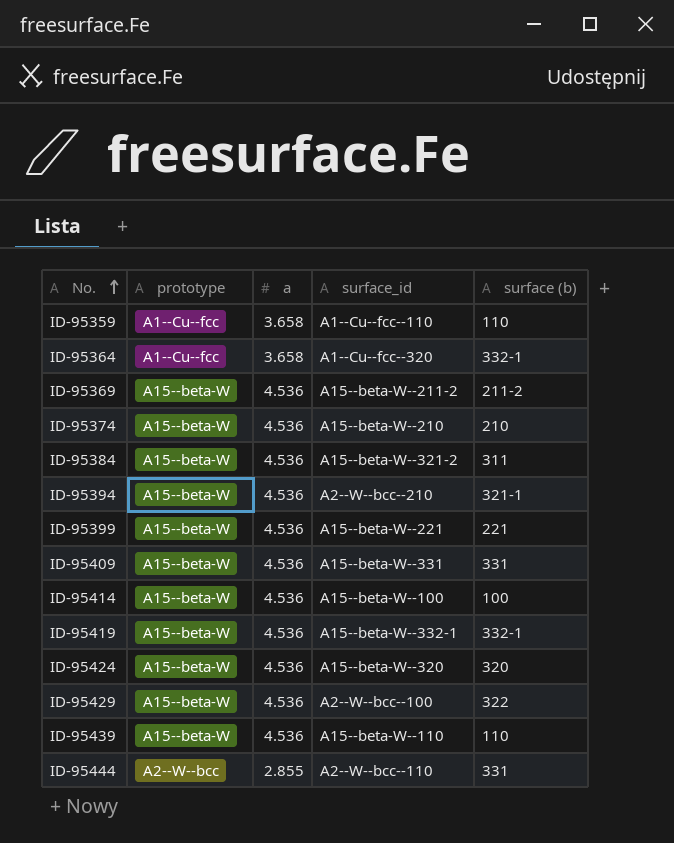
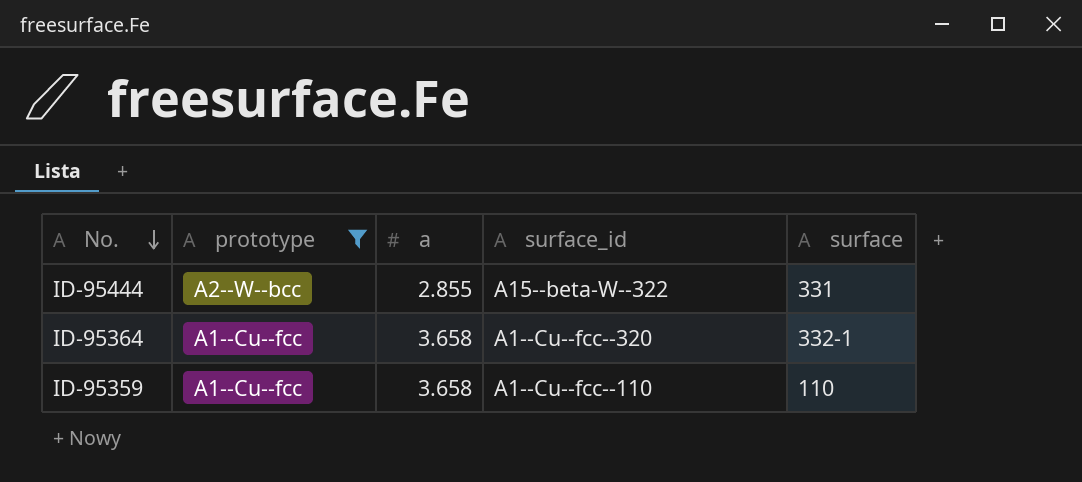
filter: none -> prototype != A15--beta-W
row order: No. ascending -> No. descending
column name: surface (b) -> surface
ID-95444 | surface_id: A2--W--bcc--110 -> A15--beta-W--322

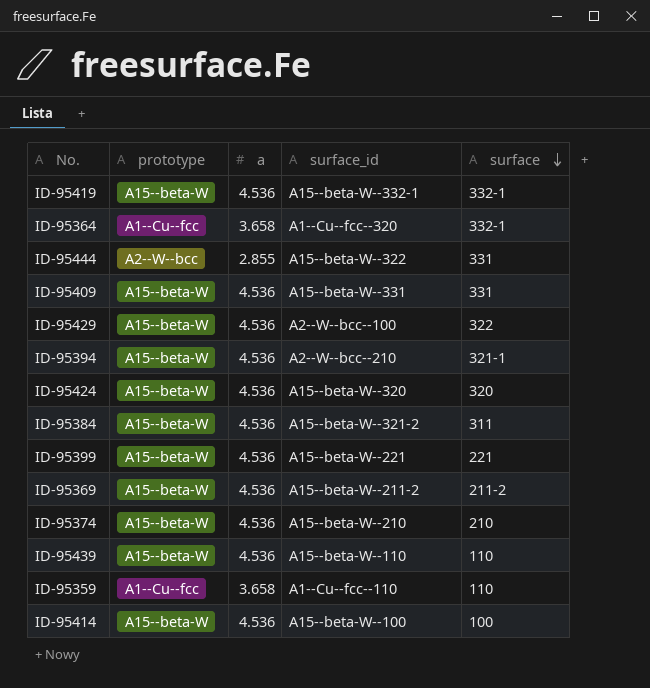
filter: prototype != A15--beta-W -> none
row order: No. descending -> surface descending

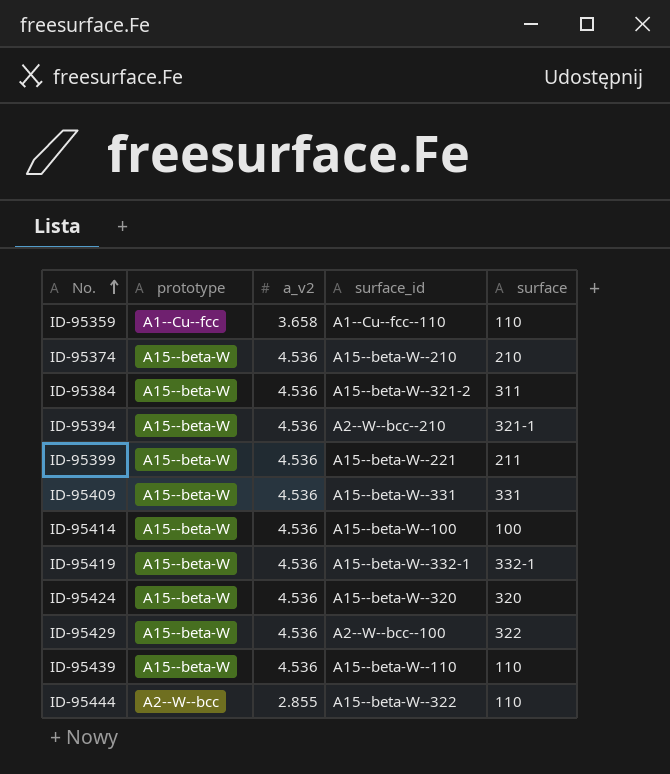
row order: surface descending -> No. ascending
column name: a -> a_v2
row ID-95364: A1--Cu--fcc | 3.658 | A1--Cu--fcc--320 | 332-1 -> none
row ID-95369: A15--beta-W | 4.536 | A15--beta-W--211-2 | 211-2 -> none
ID-95399 | surface: 221 -> 211
ID-95444 | surface: 331 -> 110

